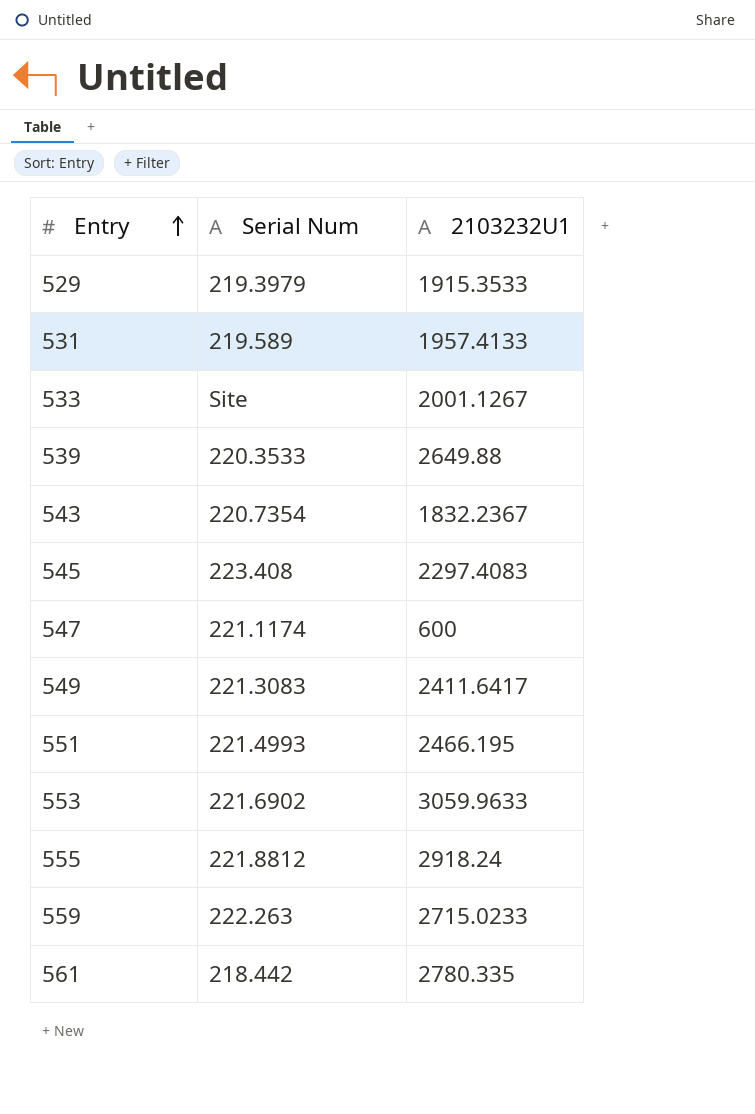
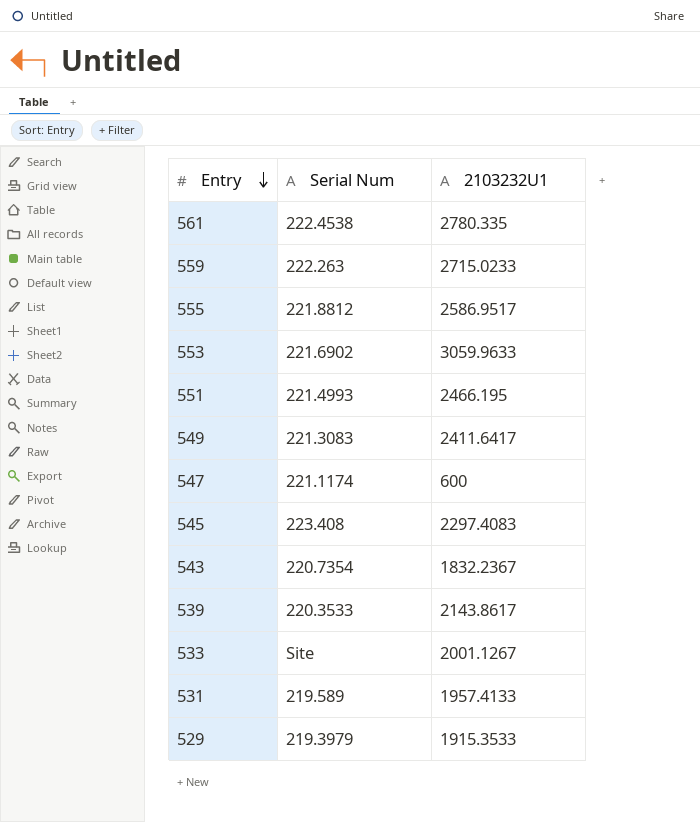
row order: Entry ascending -> Entry descending
561 | Serial Num: 218.442 -> 222.4538
555 | 2103232U1: 2918.24 -> 2586.9517
539 | 2103232U1: 2649.88 -> 2143.8617

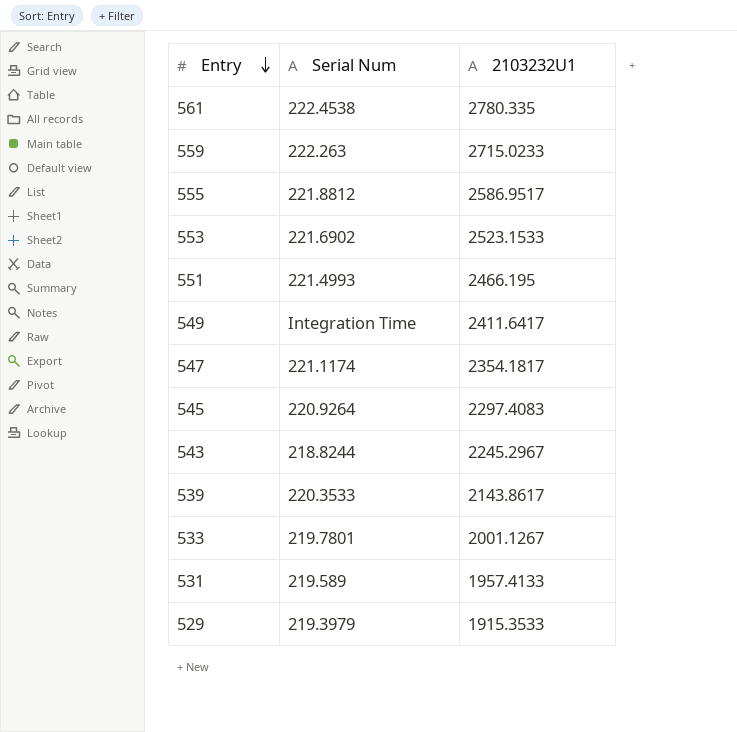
553 | 2103232U1: 3059.9633 -> 2523.1533
549 | Serial Num: 221.3083 -> Integration Time
547 | 2103232U1: 600 -> 2354.1817
545 | Serial Num: 223.408 -> 220.9264
543 | Serial Num: 220.7354 -> 218.8244
543 | 2103232U1: 1832.2367 -> 2245.2967
533 | Serial Num: Site -> 219.7801

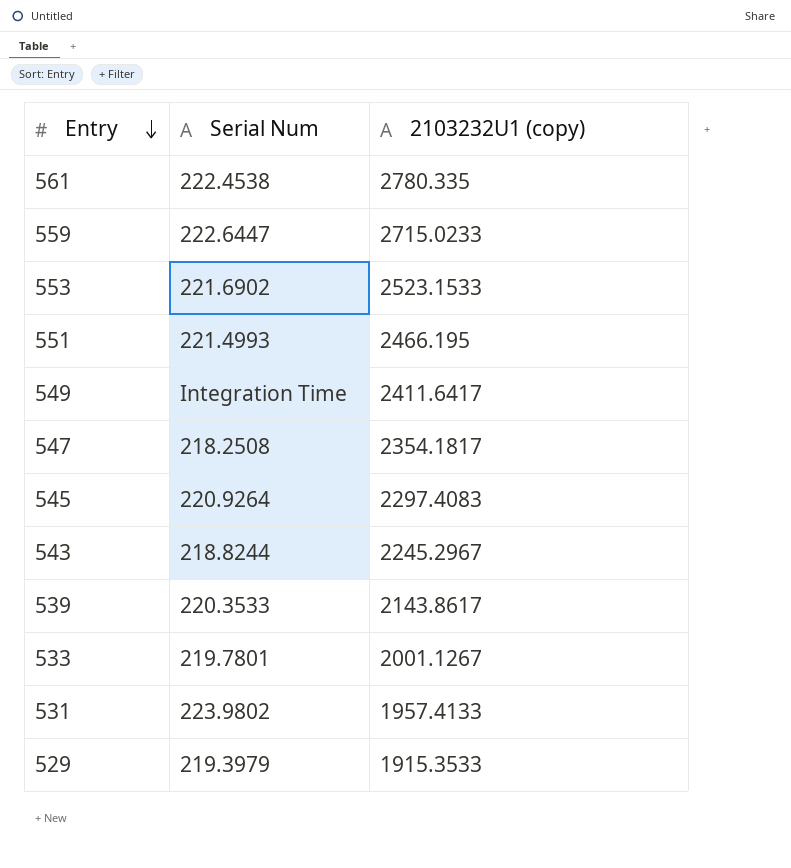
column name: 2103232U1 -> 2103232U1 (copy)
row 555: 221.8812 | 2586.9517 -> none
559 | Serial Num: 222.263 -> 222.6447
547 | Serial Num: 221.1174 -> 218.2508
531 | Serial Num: 219.589 -> 223.9802

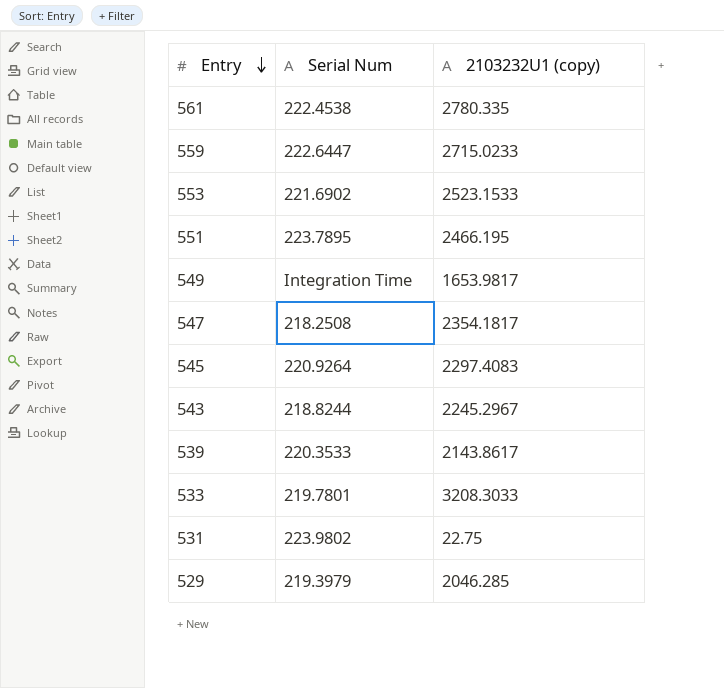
551 | Serial Num: 221.4993 -> 223.7895
549 | 2103232U1 (copy): 2411.6417 -> 1653.9817
533 | 2103232U1 (copy): 2001.1267 -> 3208.3033
531 | 2103232U1 (copy): 1957.4133 -> 22.75
529 | 2103232U1 (copy): 1915.3533 -> 2046.285

